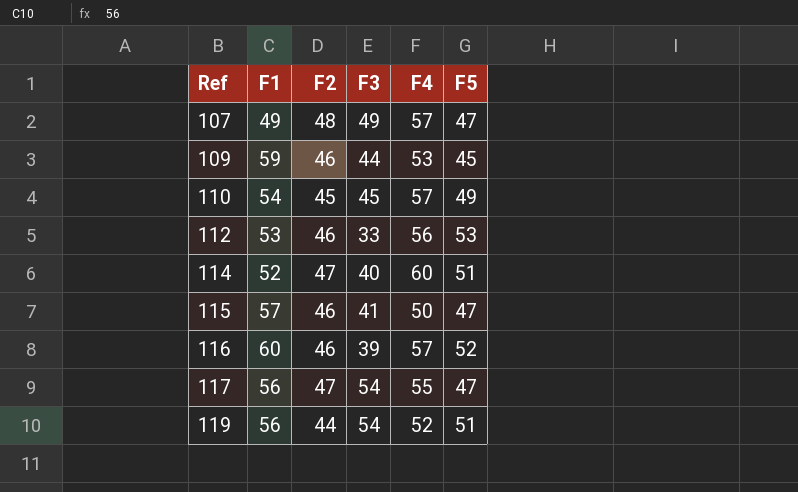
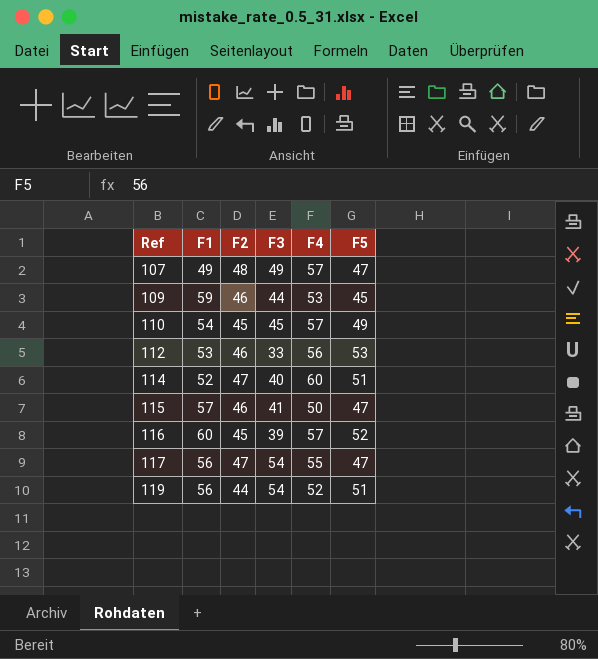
116 | F2: 46 -> 45

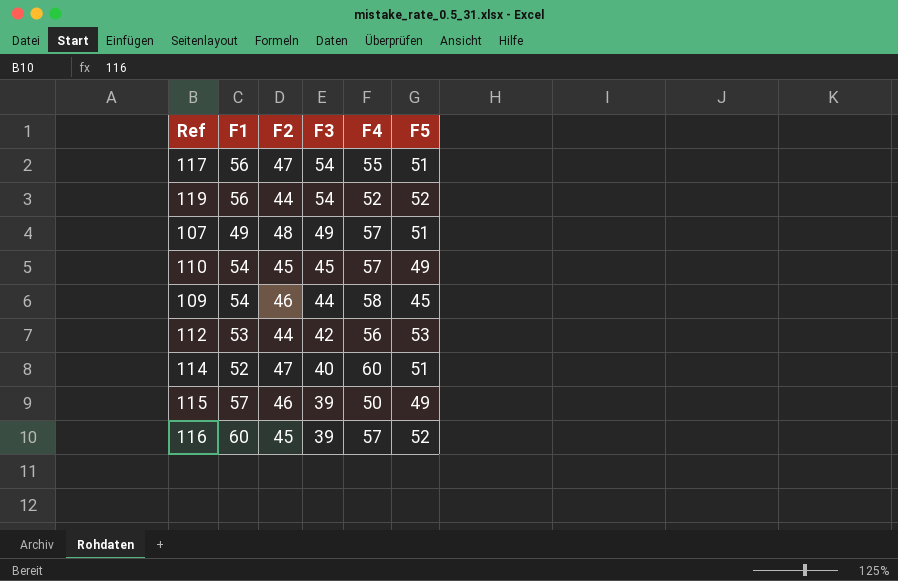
row order: Ref ascending -> F3 descending
117 | F5: 47 -> 51
119 | F5: 51 -> 52
107 | F5: 47 -> 51
109 | F1: 59 -> 54
109 | F4: 53 -> 58
112 | F2: 46 -> 44
112 | F3: 33 -> 42
115 | F3: 41 -> 39
115 | F5: 47 -> 49

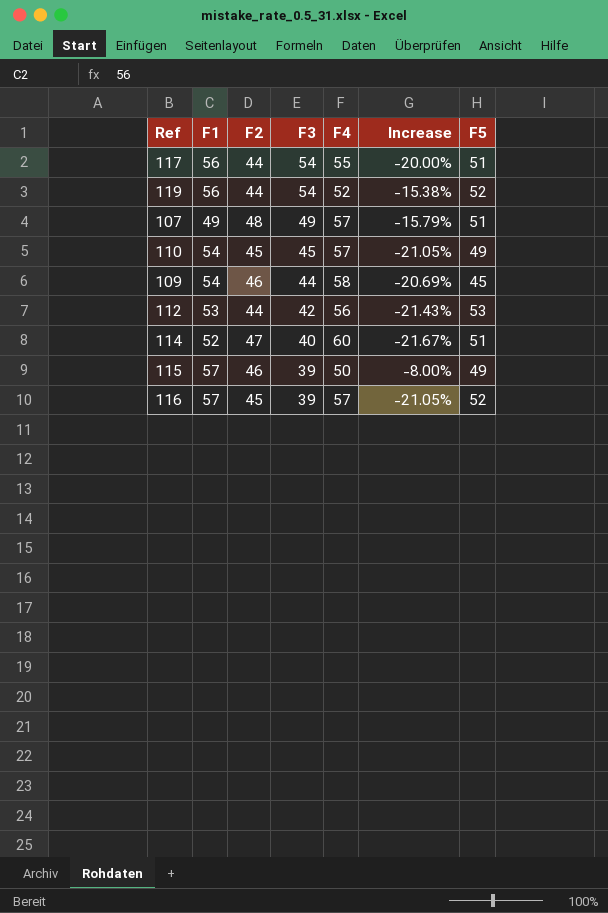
column Increase | formula: none -> ([F2] - [F4]) / [F4]
117 | F2: 47 -> 44
116 | F1: 60 -> 57

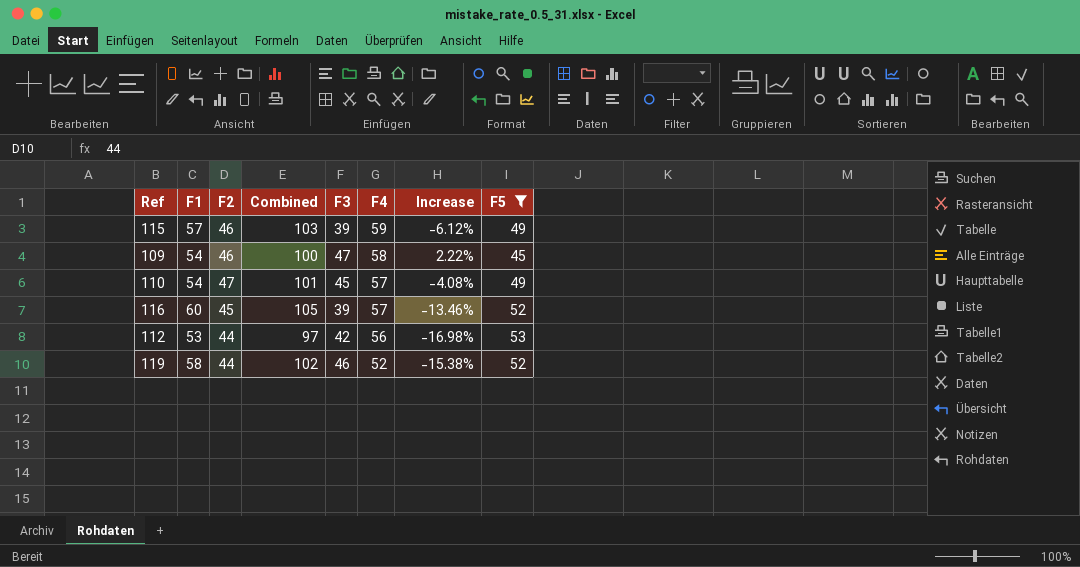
filter: none -> F5 != 51
row order: F3 descending -> F4 descending
column Combined | formula: none -> [F1] + [F2]
column Increase | formula: ([F2] - [F4]) / [F4] -> ([F2] - [F5]) / [F5]
115 | F4: 50 -> 59
109 | F3: 44 -> 47
110 | F2: 45 -> 47
116 | F1: 57 -> 60
119 | F1: 56 -> 58
119 | F3: 54 -> 46

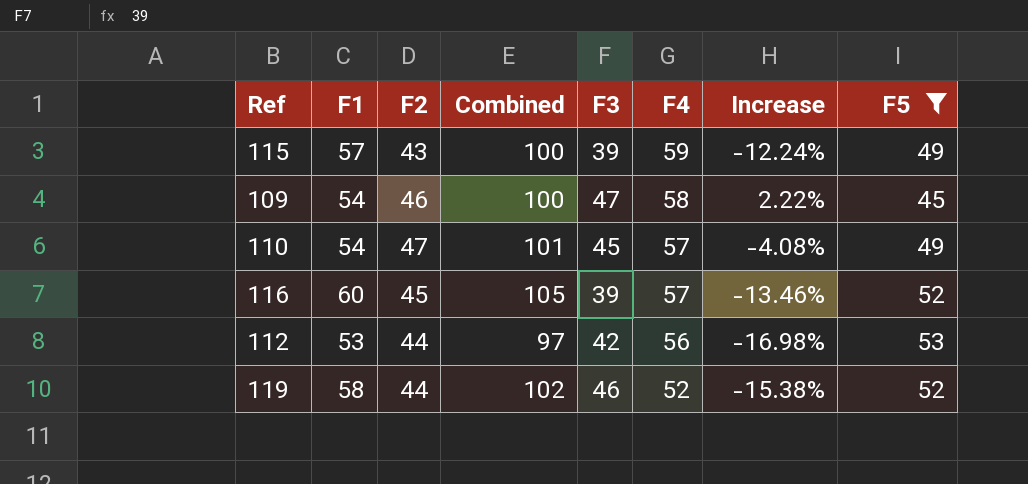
115 | F2: 46 -> 43
115 | Combined: 103 -> 100
115 | Increase: -6.12% -> -12.24%

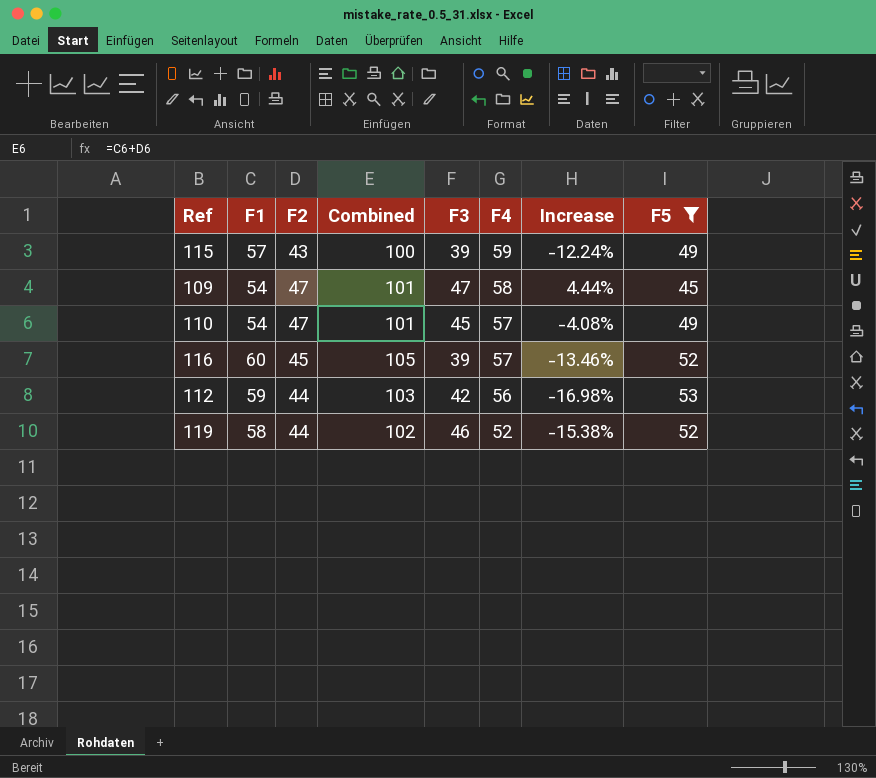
109 | F2: 46 -> 47
109 | Combined: 100 -> 101
109 | Increase: 2.22% -> 4.44%
112 | F1: 53 -> 59
112 | Combined: 97 -> 103

